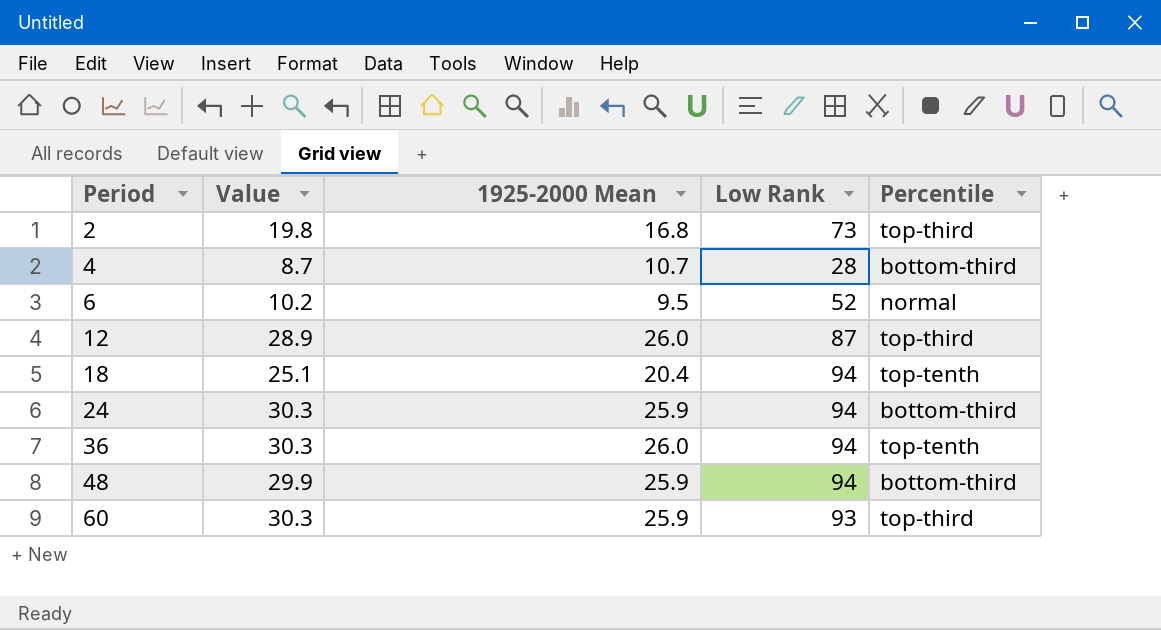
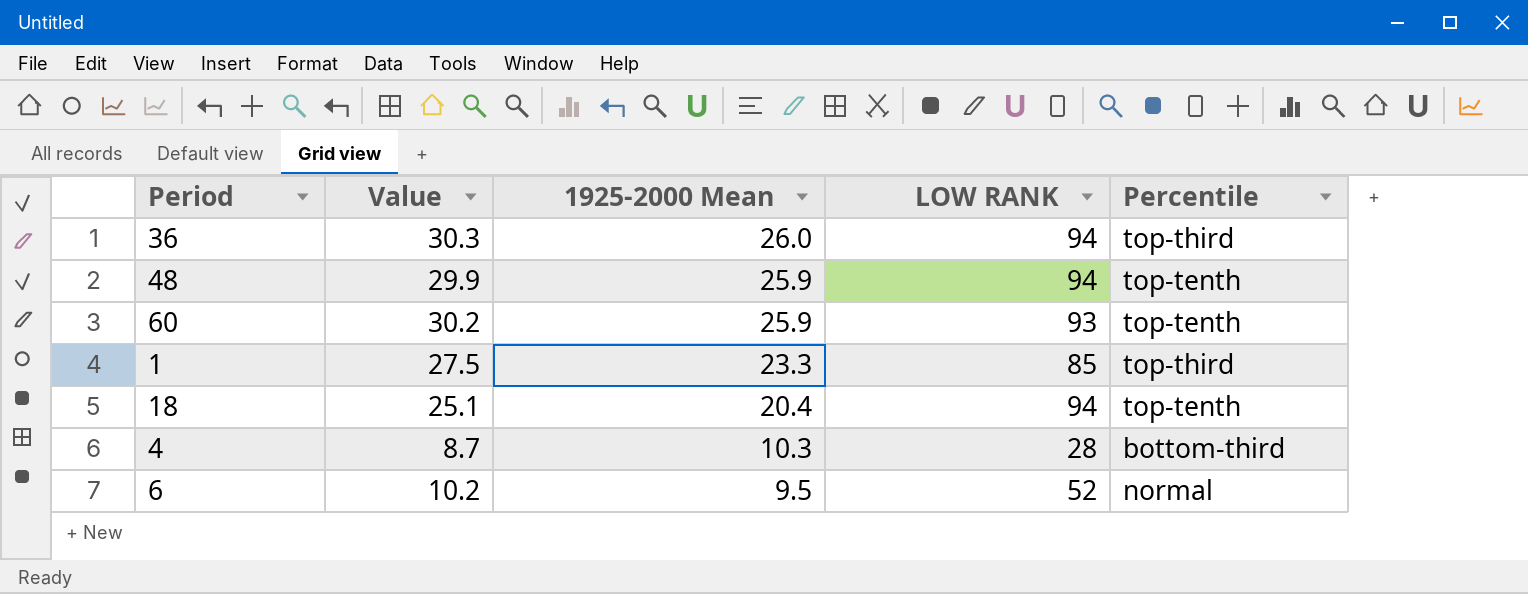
row order: Period ascending -> 1925-2000 Mean descending
column name: Low Rank -> LOW RANK
row 2: 19.8 | 16.8 | 73 | top-third -> none
row 12: 28.9 | 26.0 | 87 | top-third -> none
row 24: 30.3 | 25.9 | 94 | bottom-third -> none
36 | Percentile: top-tenth -> top-third
48 | Percentile: bottom-third -> top-tenth
60 | Value: 30.3 -> 30.2
60 | Percentile: top-third -> top-tenth
row 1: none -> 27.5 | 23.3 | 85 | top-third
4 | 1925-2000 Mean: 10.7 -> 10.3

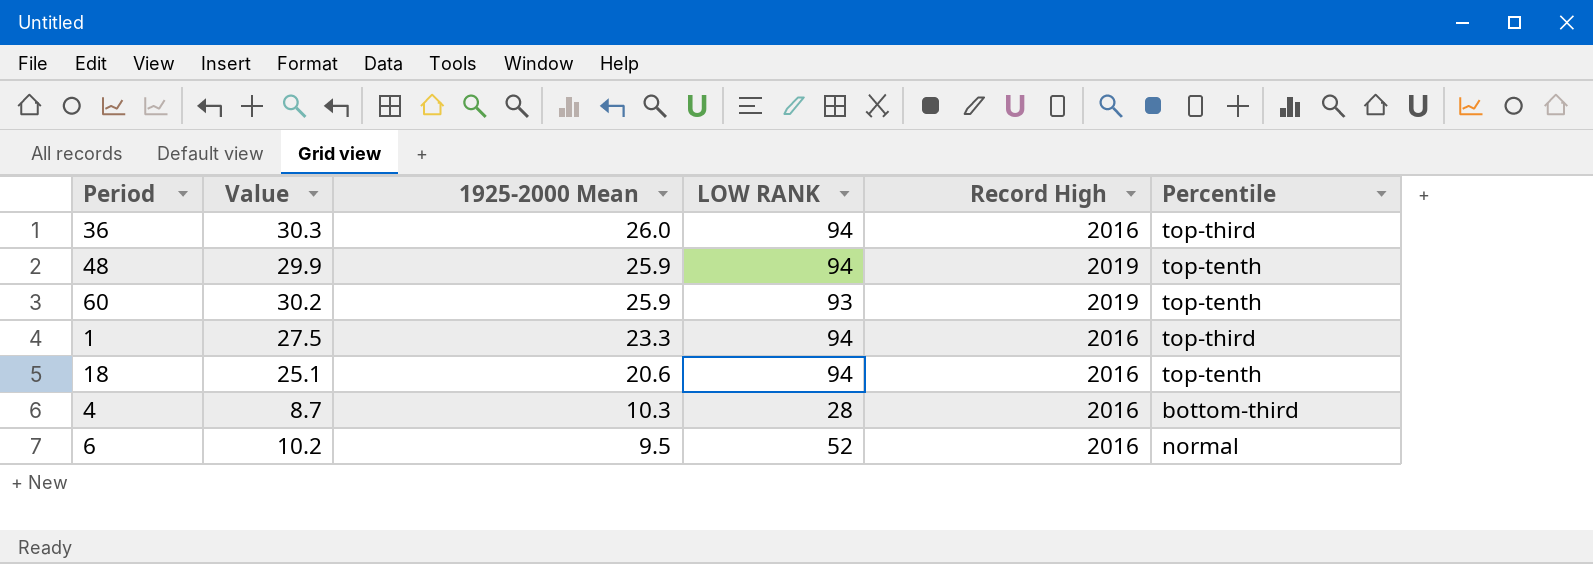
column Record High | position: none -> 5
1 | LOW RANK: 85 -> 94
18 | 1925-2000 Mean: 20.4 -> 20.6

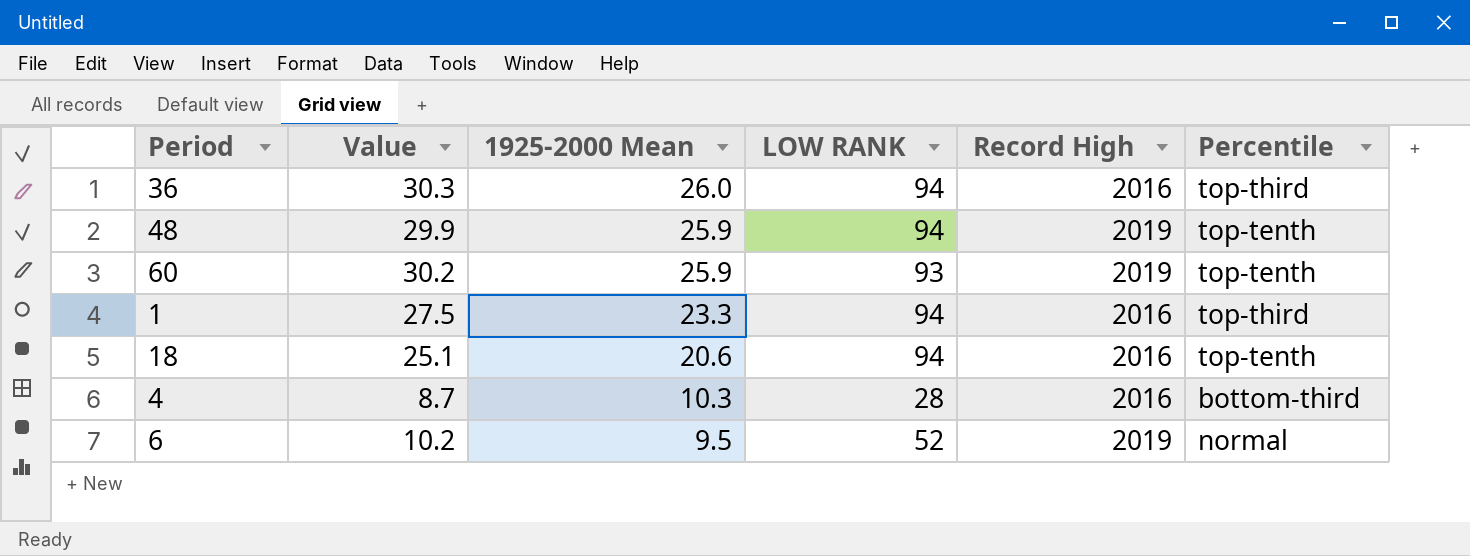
6 | Record High: 2016 -> 2019

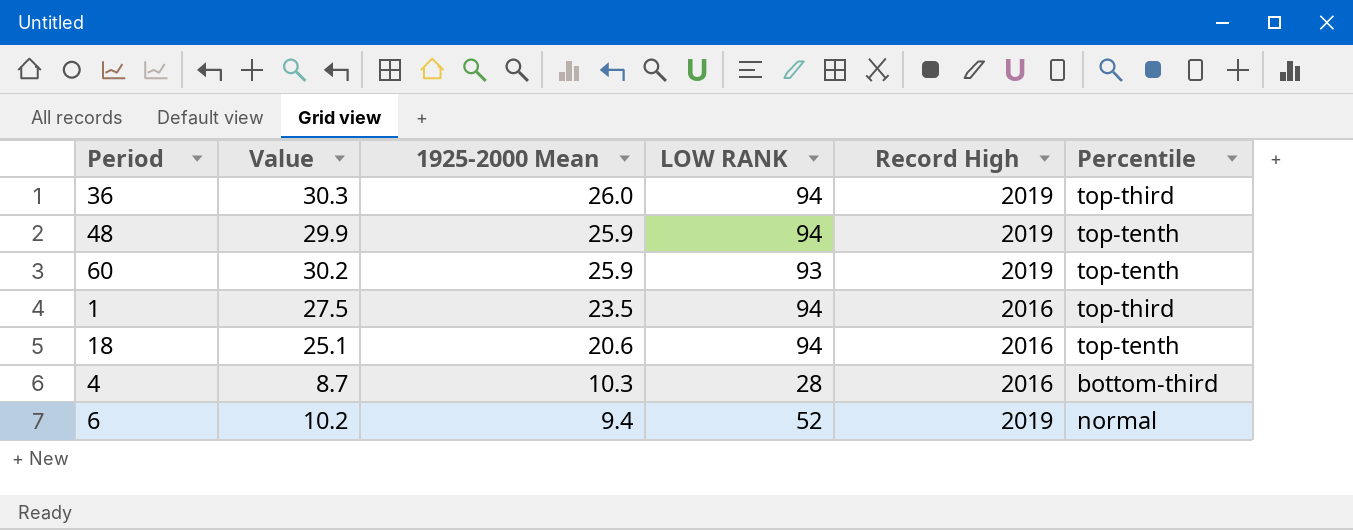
36 | Record High: 2016 -> 2019
1 | 1925-2000 Mean: 23.3 -> 23.5
6 | 1925-2000 Mean: 9.5 -> 9.4

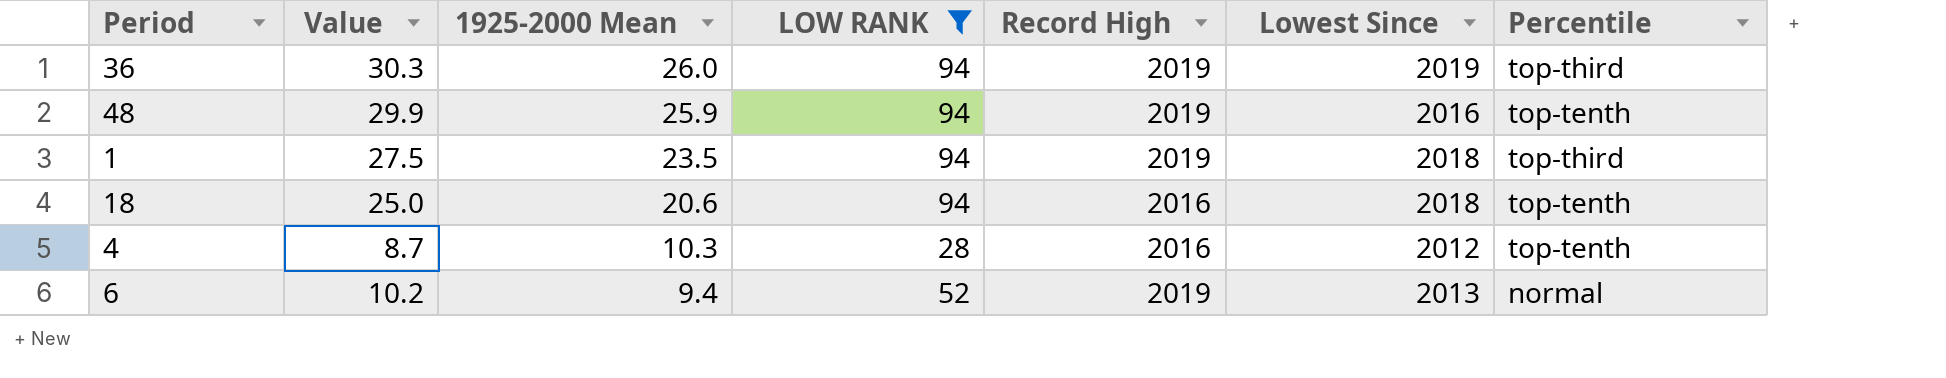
filter: none -> LOW RANK != 93
column Lowest Since | position: none -> 6
1 | Record High: 2016 -> 2019
18 | Value: 25.1 -> 25.0
4 | Percentile: bottom-third -> top-tenth

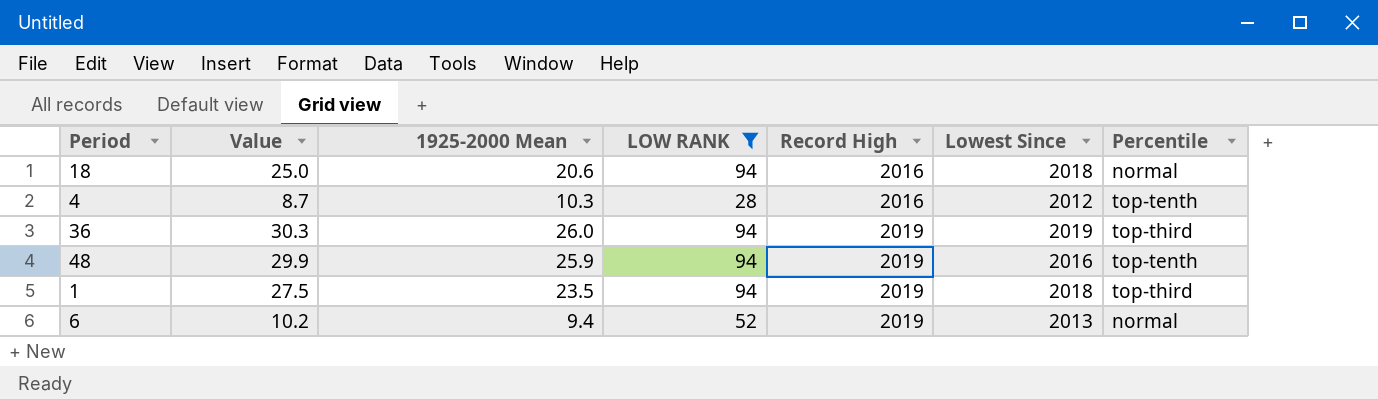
row order: 1925-2000 Mean descending -> Record High ascending
18 | Percentile: top-tenth -> normal

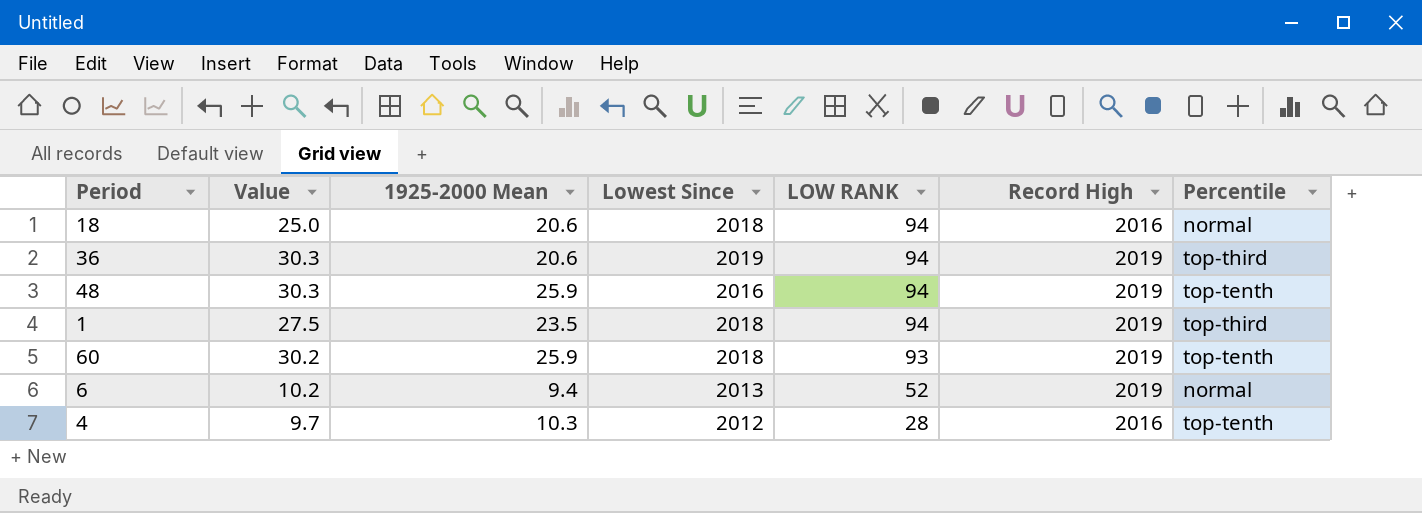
filter: LOW RANK != 93 -> none
row order: Record High ascending -> LOW RANK descending
column Lowest Since | position: 6 -> 4
36 | 1925-2000 Mean: 26.0 -> 20.6
48 | Value: 29.9 -> 30.3
4 | Value: 8.7 -> 9.7

